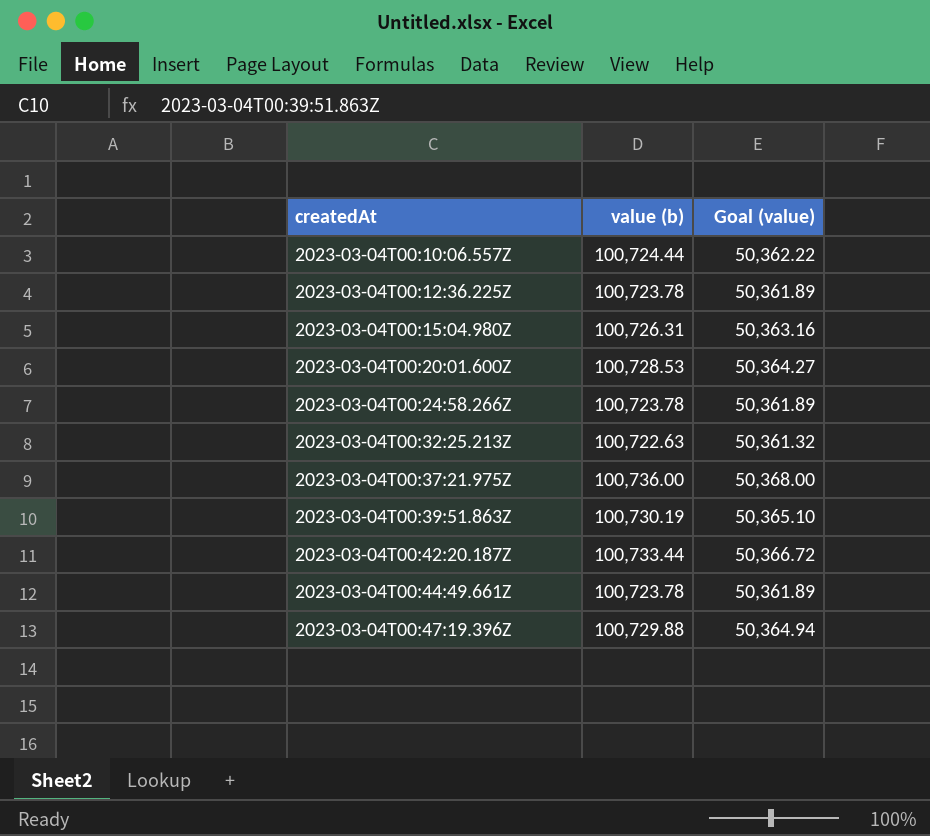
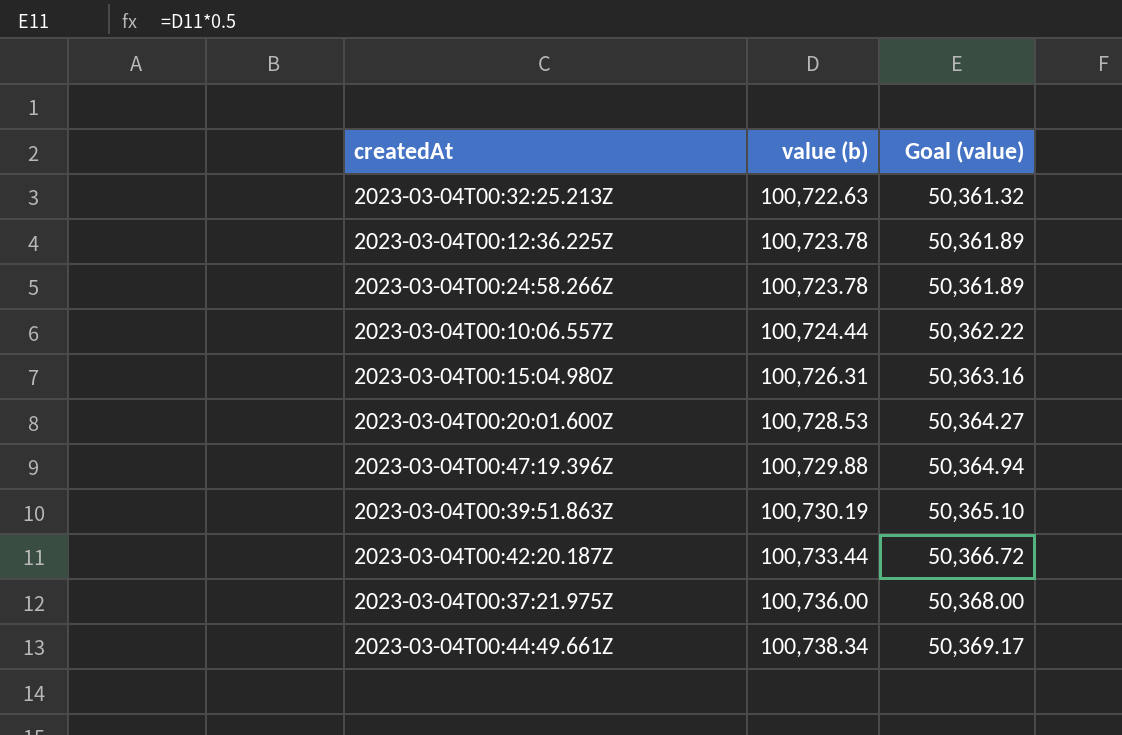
row order: createdAt ascending -> value (b) ascending
2023-03-04T00:44:49.661Z | value (b): 100,723.78 -> 100,738.34
2023-03-04T00:44:49.661Z | Goal (value): 50,361.89 -> 50,369.17

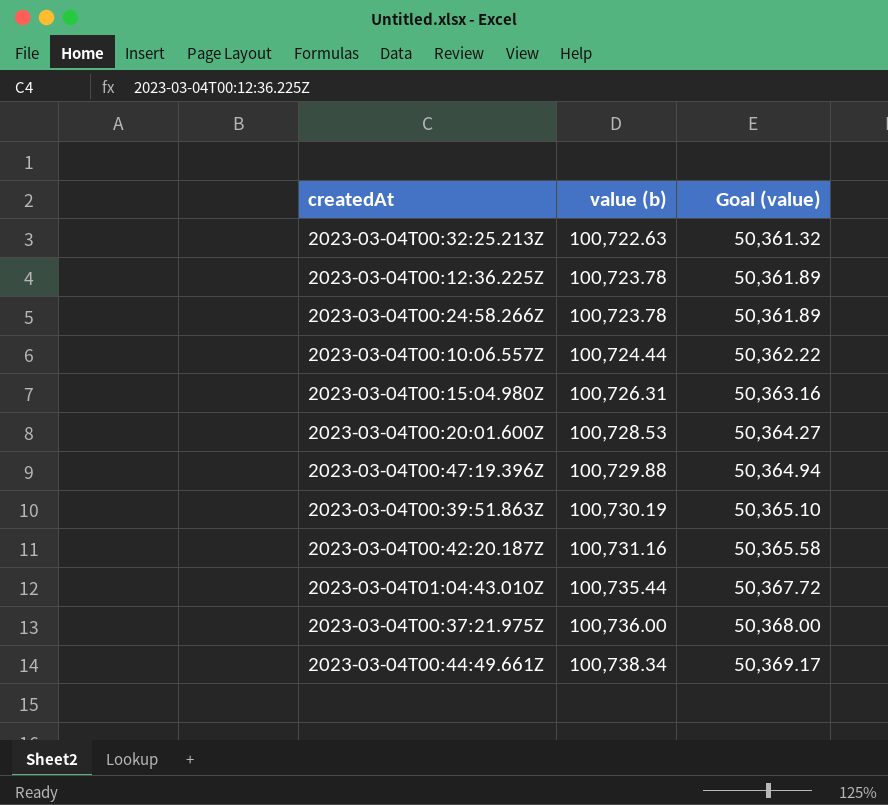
2023-03-04T00:42:20.187Z | value (b): 100,733.44 -> 100,731.16
2023-03-04T00:42:20.187Z | Goal (value): 50,366.72 -> 50,365.58
row 2023-03-04T01:04:43.010Z: none -> 100,735.44 | 50,367.72

